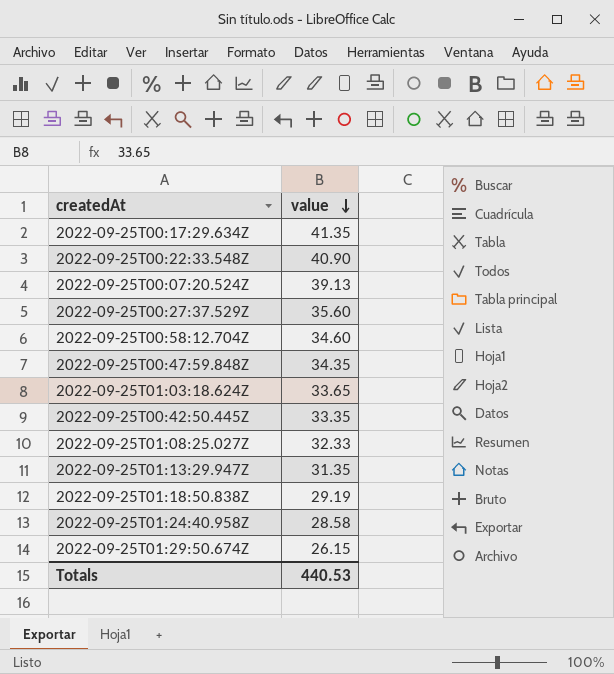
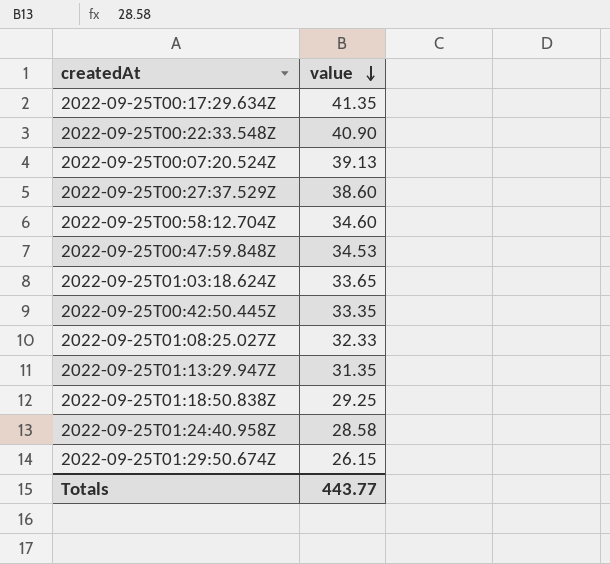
2022-09-25T00:27:37.529Z | value: 35.60 -> 38.60
2022-09-25T00:47:59.848Z | value: 34.35 -> 34.53
2022-09-25T01:18:50.838Z | value: 29.19 -> 29.25
Totals | value: 440.53 -> 443.77

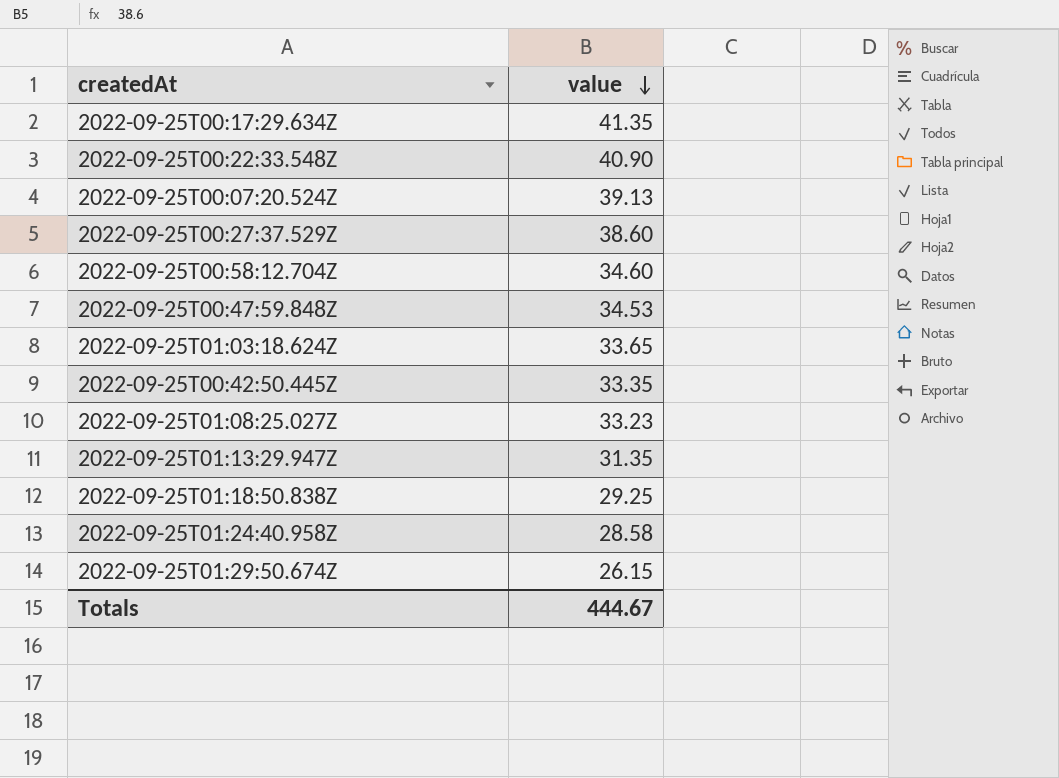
2022-09-25T01:08:25.027Z | value: 32.33 -> 33.23
Totals | value: 443.77 -> 444.67

